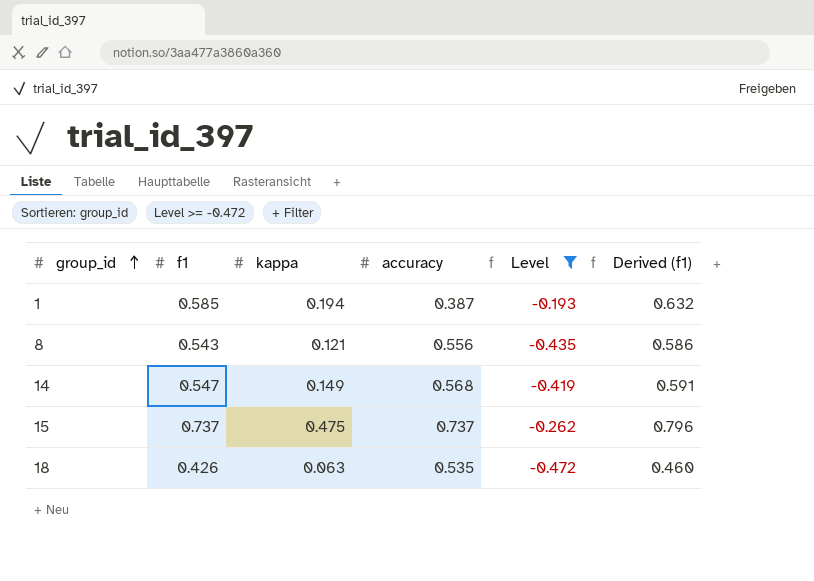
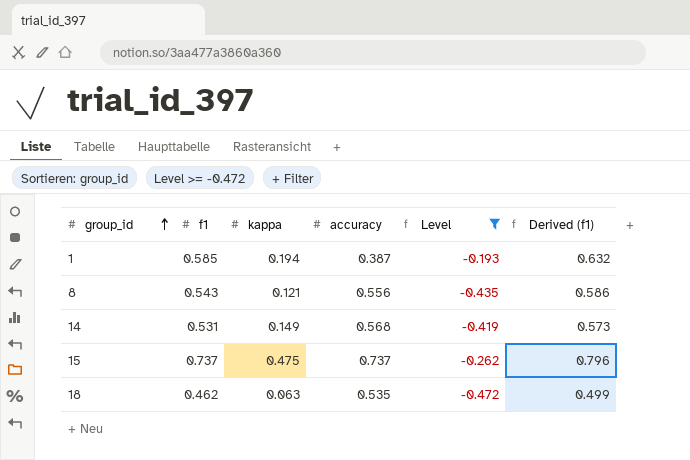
14 | f1: 0.547 -> 0.531
14 | Derived (f1): 0.591 -> 0.573
18 | f1: 0.426 -> 0.462
18 | Derived (f1): 0.460 -> 0.499

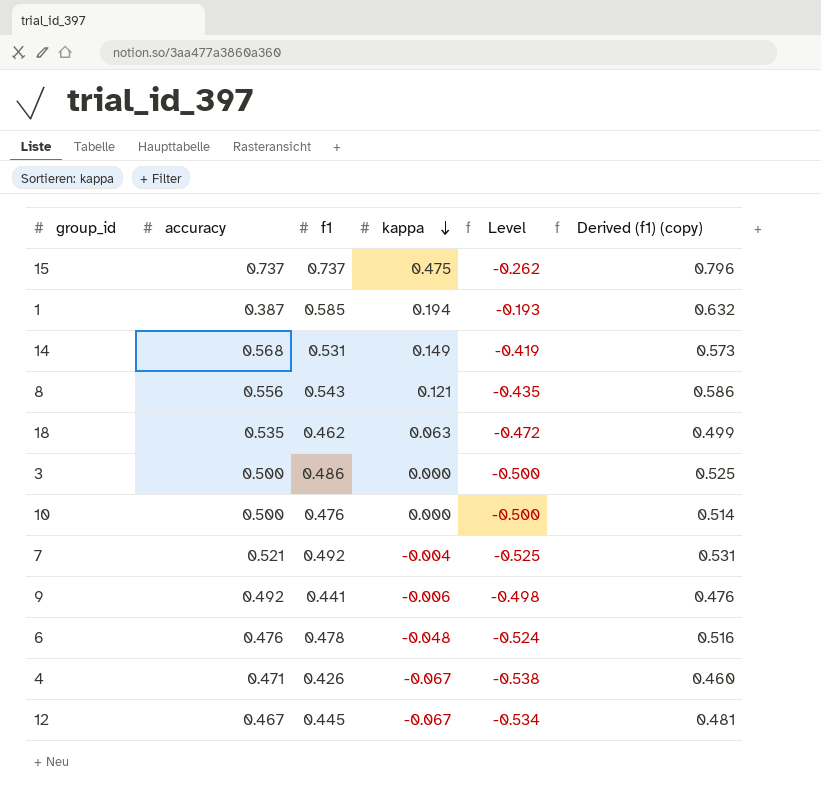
filter: Level >= -0.472 -> none
row order: group_id ascending -> kappa descending
column accuracy | position: 4 -> 2
column name: Derived (f1) -> Derived (f1) (copy)

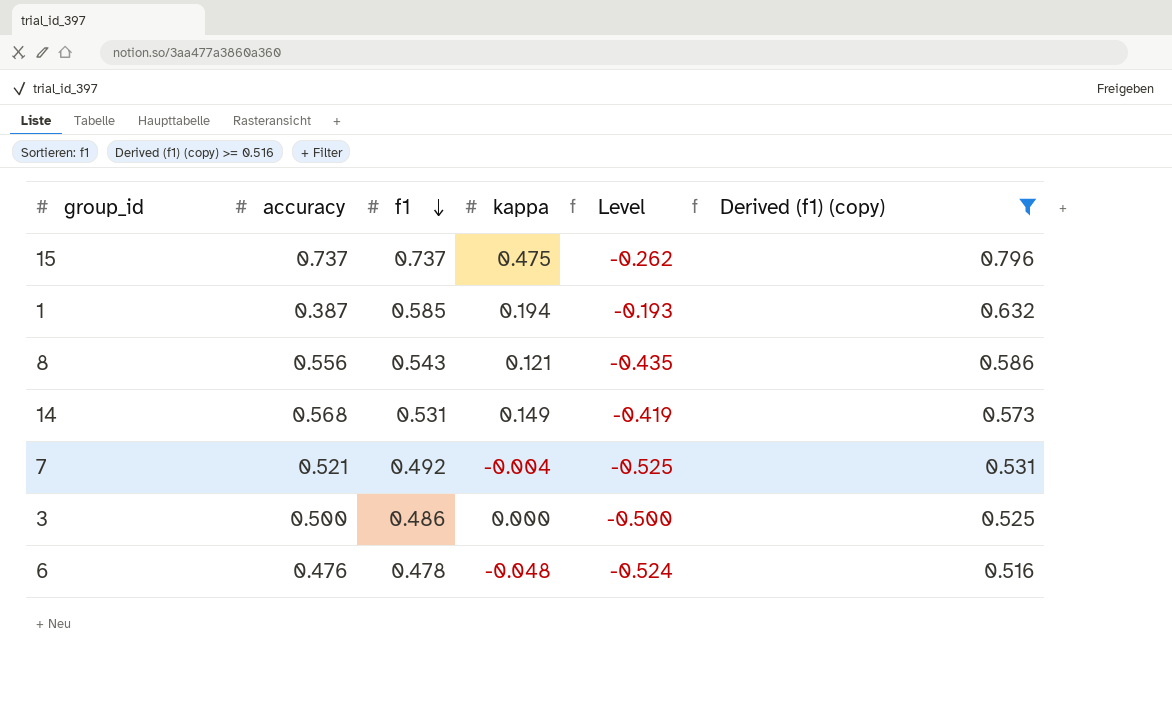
filter: none -> Derived (f1) (copy) >= 0.516
row order: kappa descending -> f1 descending

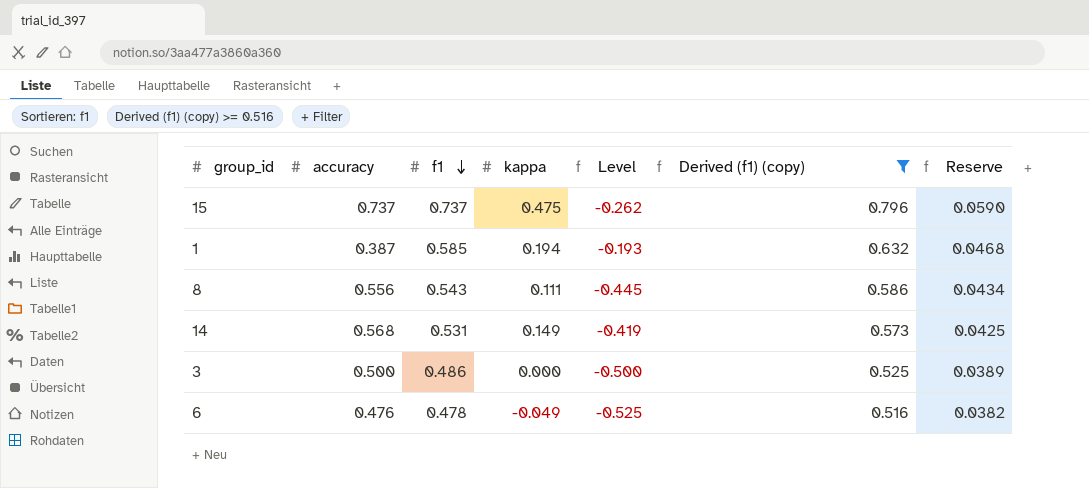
column Reserve | formula: none -> [f1] * 0.08
row 7: 0.521 | 0.492 | -0.004 | -0.525 | 0.531 -> none
8 | kappa: 0.121 -> 0.111
8 | Level: -0.435 -> -0.445
6 | kappa: -0.048 -> -0.049
6 | Level: -0.524 -> -0.525

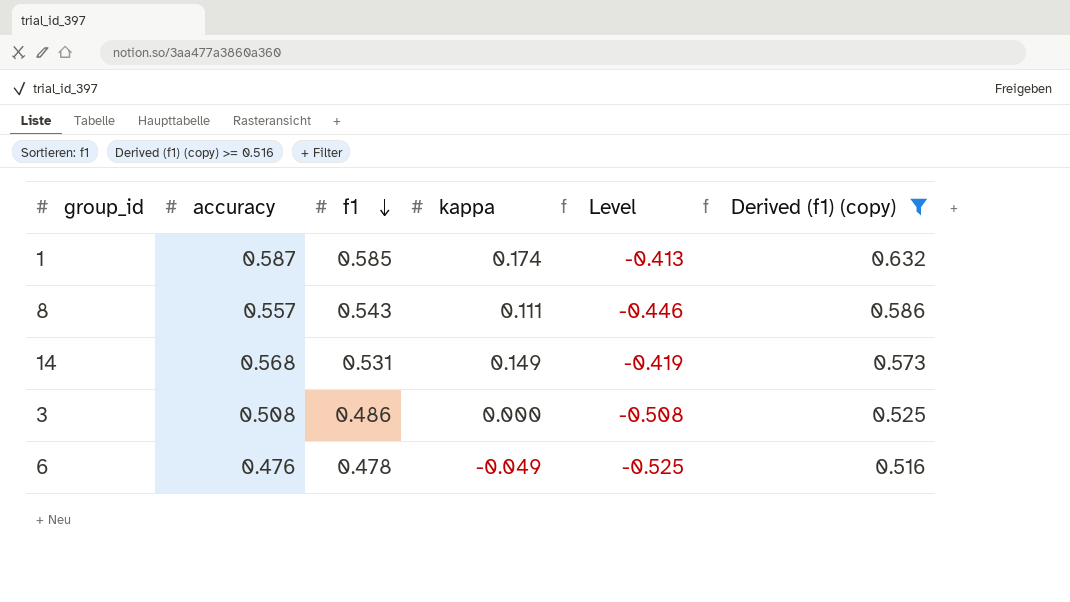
column Reserve | formula: [f1] * 0.08 -> none
row 15: 0.737 | 0.737 | 0.475 | -0.262 | 0.796 | 0.0590 -> none
1 | accuracy: 0.387 -> 0.587
1 | kappa: 0.194 -> 0.174
1 | Level: -0.193 -> -0.413
8 | accuracy: 0.556 -> 0.557
8 | Level: -0.445 -> -0.446
3 | accuracy: 0.500 -> 0.508
3 | Level: -0.500 -> -0.508

